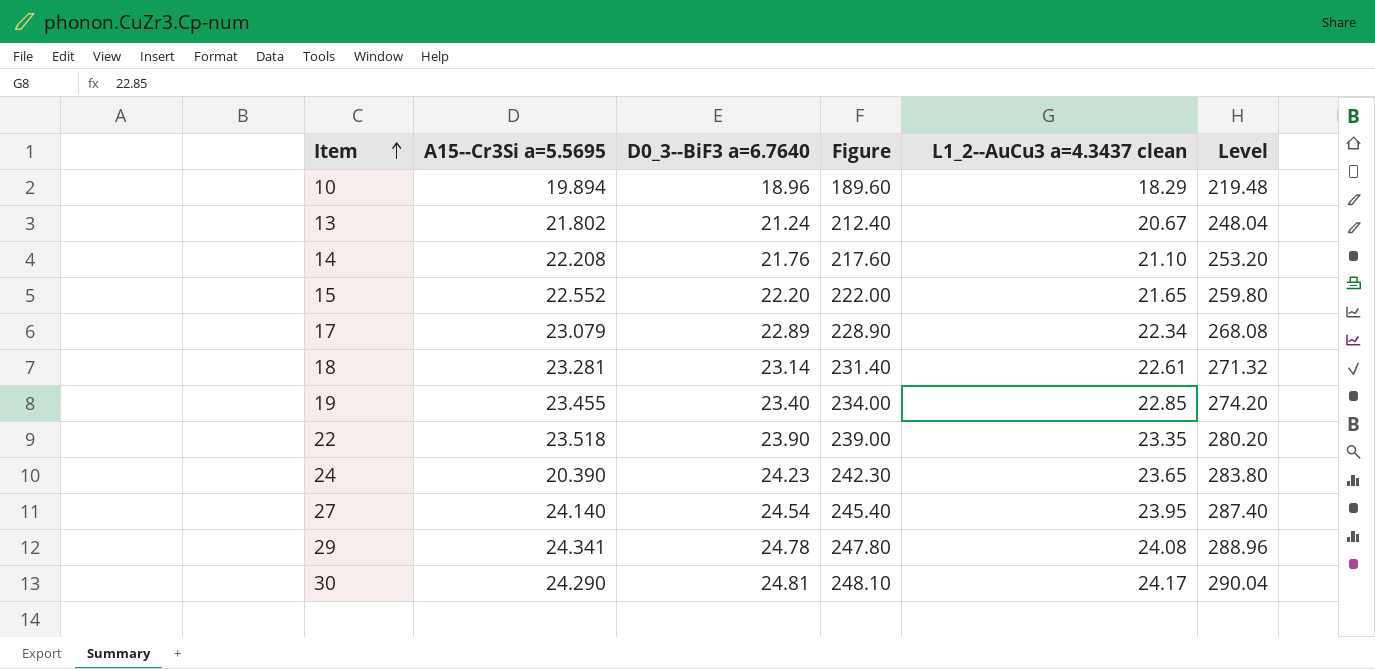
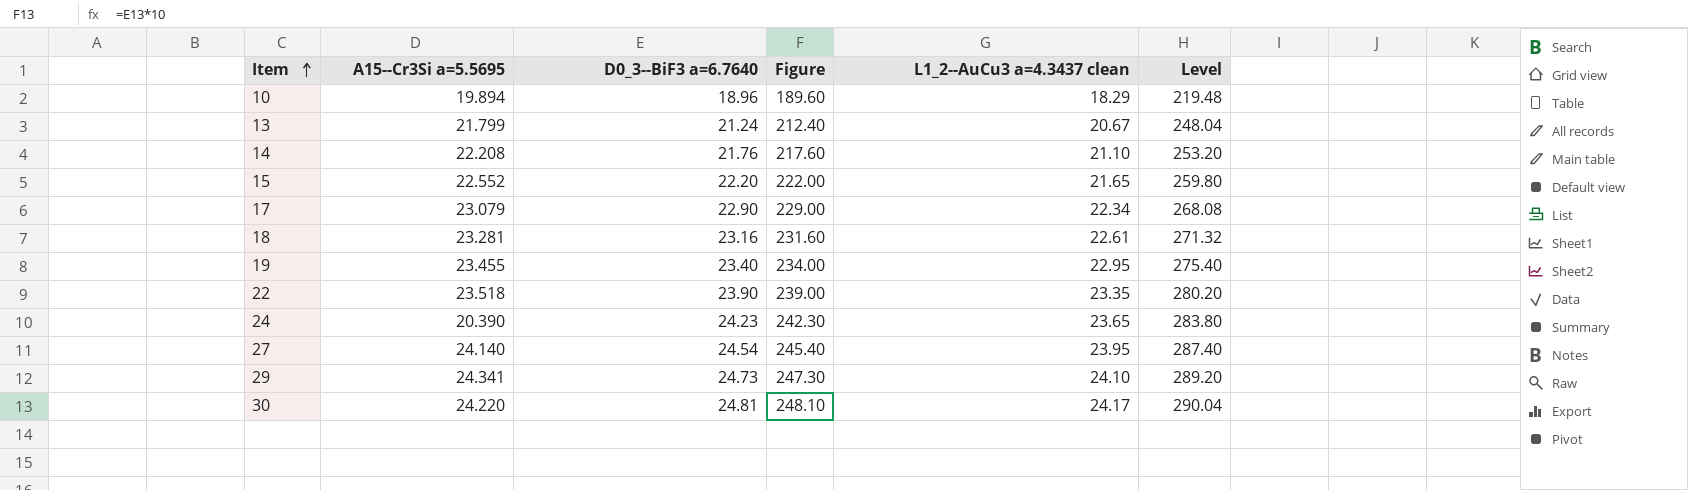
13 | A15--Cr3Si a=5.5695: 21.802 -> 21.799
17 | D0_3--BiF3 a=6.7640: 22.89 -> 22.90
17 | Figure: 228.90 -> 229.00
18 | D0_3--BiF3 a=6.7640: 23.14 -> 23.16
18 | Figure: 231.40 -> 231.60
19 | L1_2--AuCu3 a=4.3437 clean: 22.85 -> 22.95
19 | Level: 274.20 -> 275.40
29 | D0_3--BiF3 a=6.7640: 24.78 -> 24.73
29 | Figure: 247.80 -> 247.30
29 | L1_2--AuCu3 a=4.3437 clean: 24.08 -> 24.10
29 | Level: 288.96 -> 289.20
30 | A15--Cr3Si a=5.5695: 24.290 -> 24.220

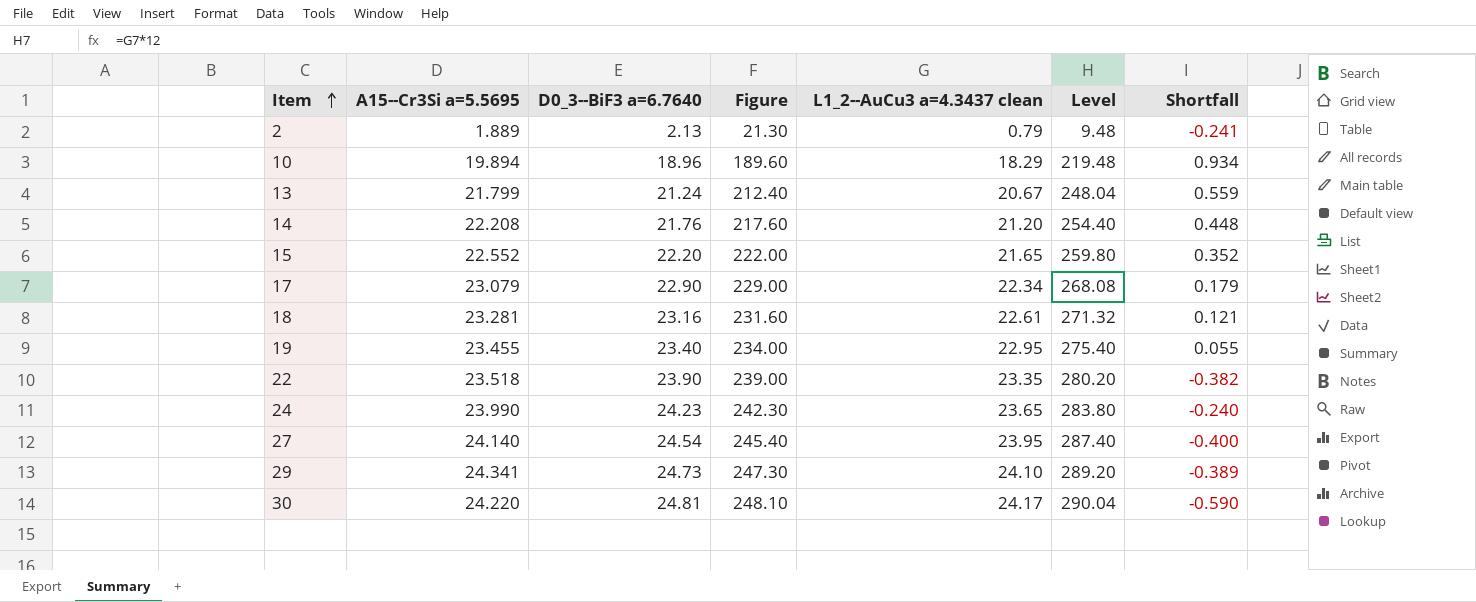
column Shortfall | formula: none -> [A15--Cr3Si a=5.5695] - [D0_3--BiF3 a=6.7640]
row 2: none -> 1.889 | 2.13 | 21.30 | 0.79 | 9.48 | -0.241
14 | L1_2--AuCu3 a=4.3437 clean: 21.10 -> 21.20
14 | Level: 253.20 -> 254.40
24 | A15--Cr3Si a=5.5695: 20.390 -> 23.990

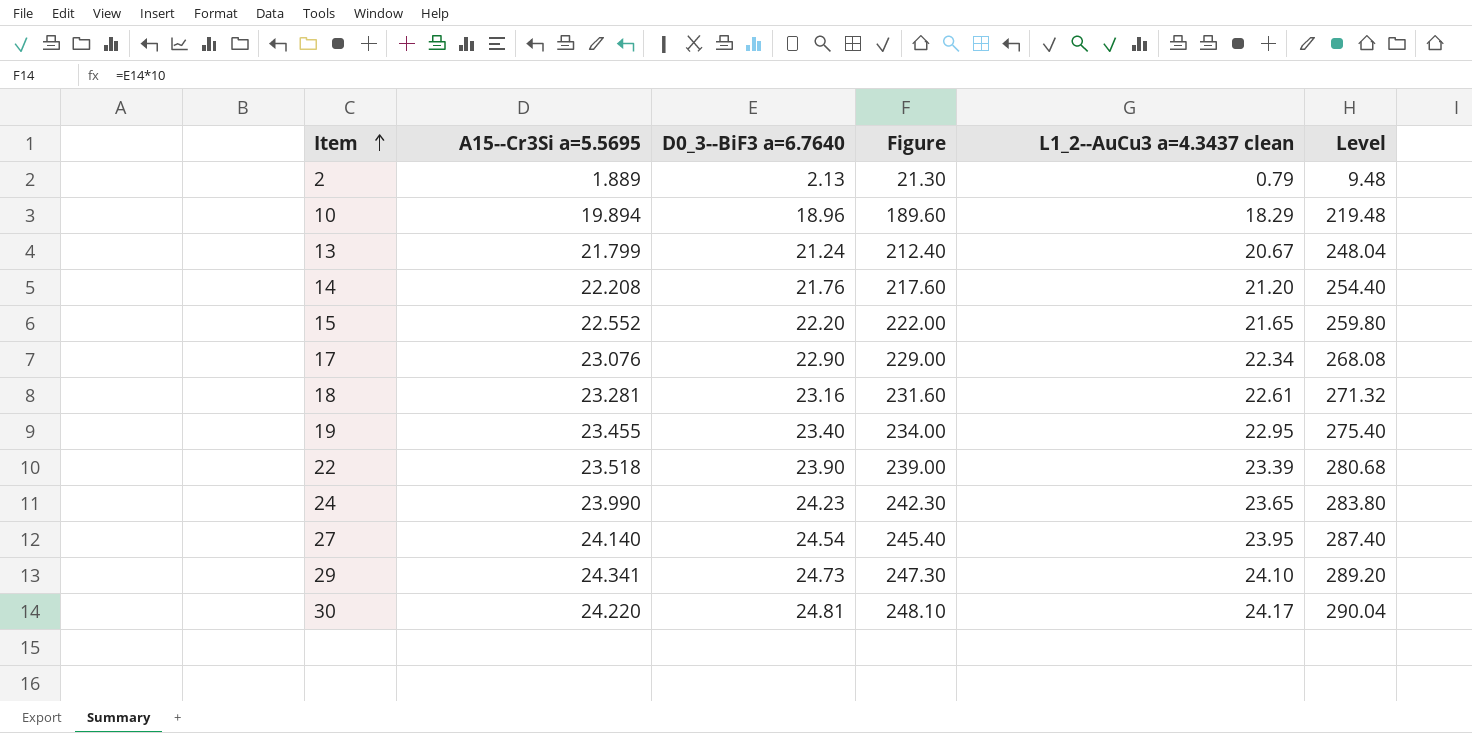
column Shortfall | formula: [A15--Cr3Si a=5.5695] - [D0_3--BiF3 a=6.7640] -> none
17 | A15--Cr3Si a=5.5695: 23.079 -> 23.076
22 | L1_2--AuCu3 a=4.3437 clean: 23.35 -> 23.39
22 | Level: 280.20 -> 280.68

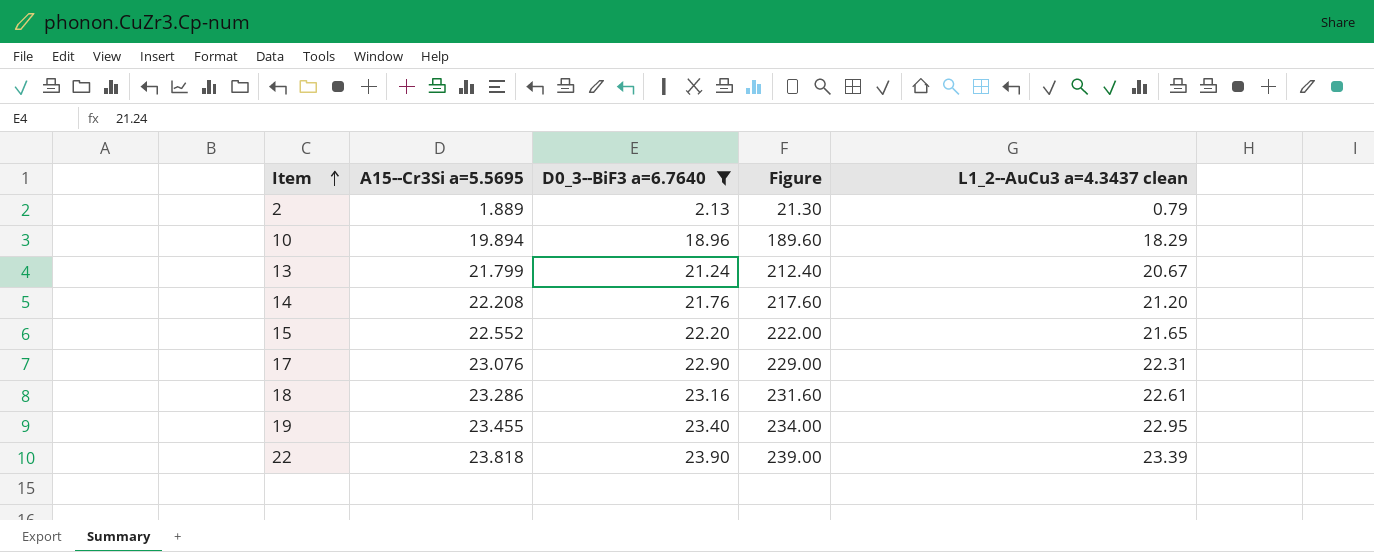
filter: none -> D0_3--BiF3 a=6.7640 <= 23.90
column Level | formula: [L1_2--AuCu3 a=4.3437 clean] * 12 -> none
17 | L1_2--AuCu3 a=4.3437 clean: 22.34 -> 22.31
18 | A15--Cr3Si a=5.5695: 23.281 -> 23.286
22 | A15--Cr3Si a=5.5695: 23.518 -> 23.818

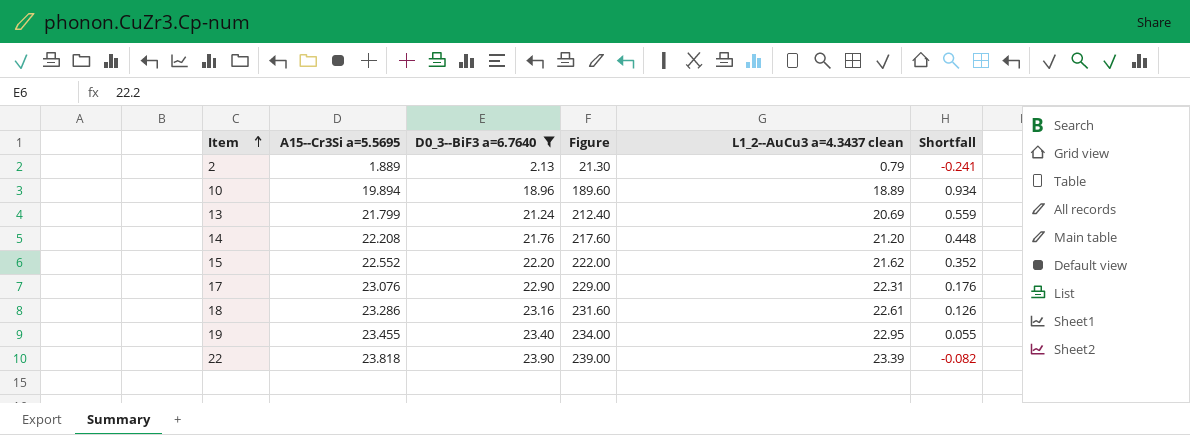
column Shortfall | formula: none -> [A15--Cr3Si a=5.5695] - [D0_3--BiF3 a=6.7640]
10 | L1_2--AuCu3 a=4.3437 clean: 18.29 -> 18.89
13 | L1_2--AuCu3 a=4.3437 clean: 20.67 -> 20.69
15 | L1_2--AuCu3 a=4.3437 clean: 21.65 -> 21.62

